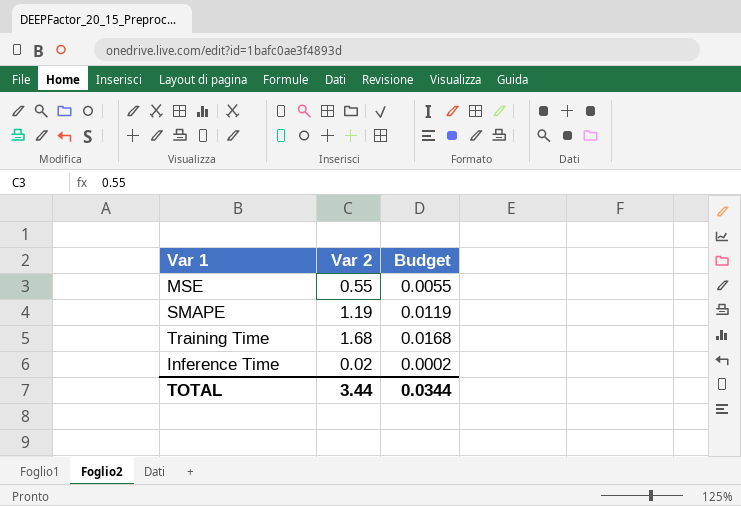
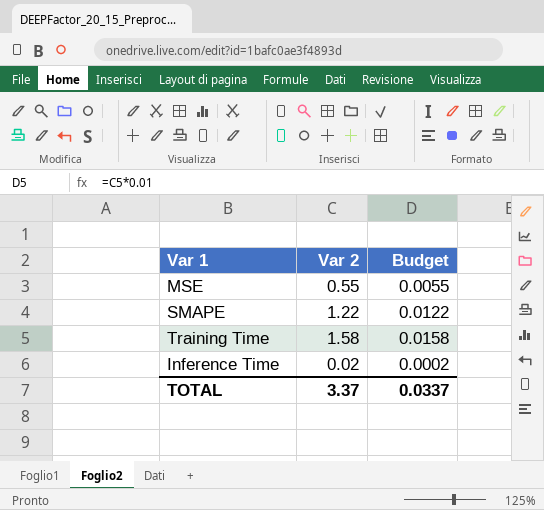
SMAPE | Var 2: 1.19 -> 1.22
SMAPE | Budget: 0.0119 -> 0.0122
Training Time | Var 2: 1.68 -> 1.58
Training Time | Budget: 0.0168 -> 0.0158
TOTAL | Var 2: 3.44 -> 3.37
TOTAL | Budget: 0.0344 -> 0.0337

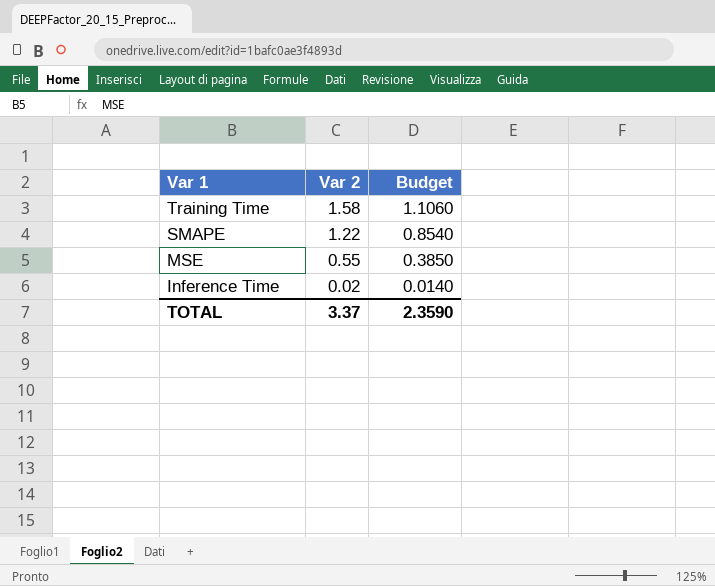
row order: none -> Var 1 descending
column Budget | formula: [Var 2] * 0.01 -> [Var 2] * 0.7
TOTAL | Budget: 0.0337 -> 2.3590

